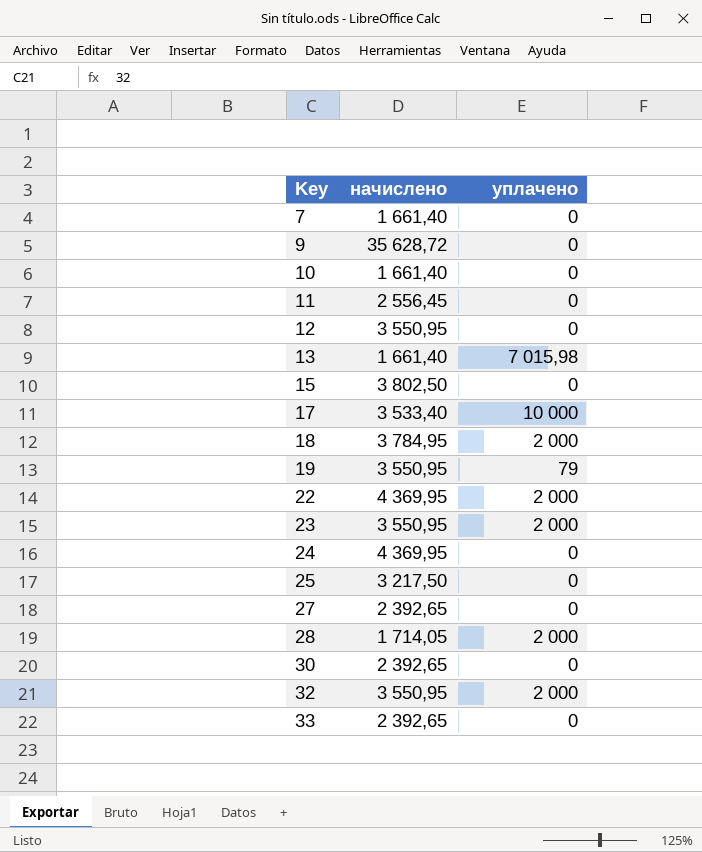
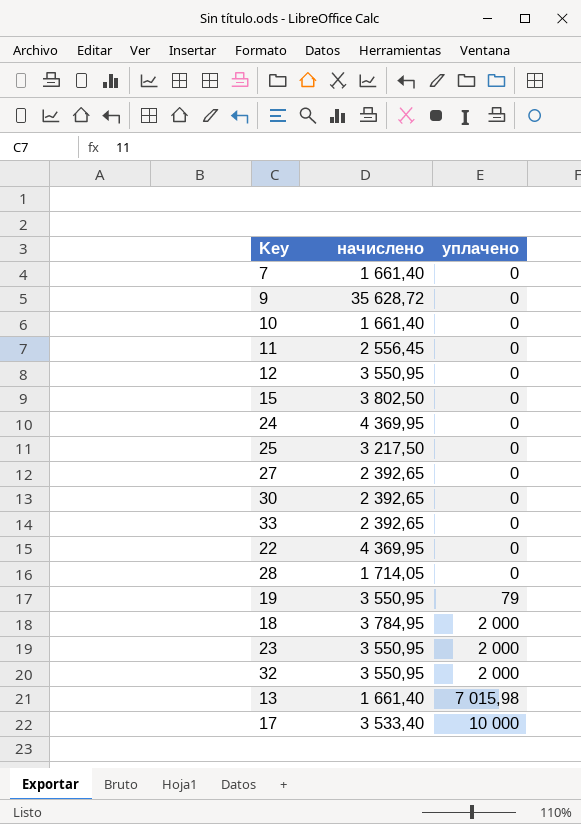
row order: Key ascending -> уплачено ascending
22 | уплачено: 2 000 -> 0
28 | уплачено: 2 000 -> 0

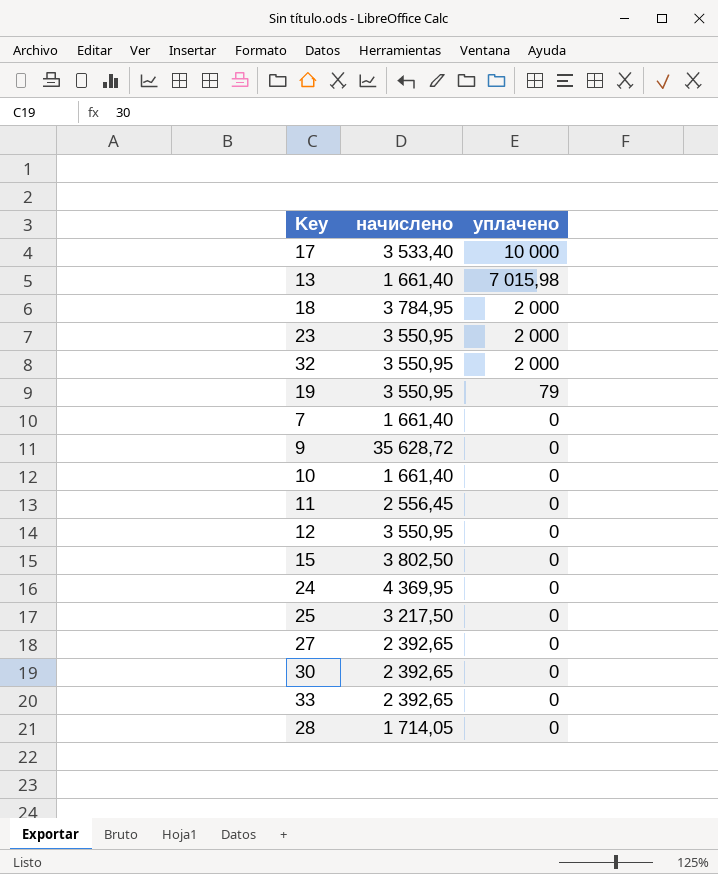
row order: уплачено ascending -> уплачено descending
row 22: 4 369,95 | 0 -> none

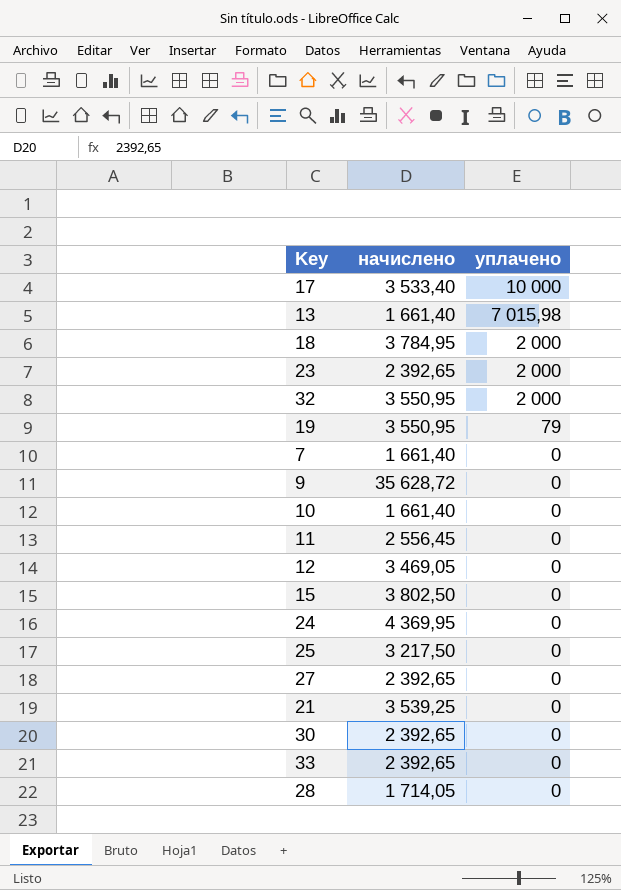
23 | начислено: 3 550,95 -> 2 392,65
12 | начислено: 3 550,95 -> 3 469,05
row 21: none -> 3 539,25 | 0

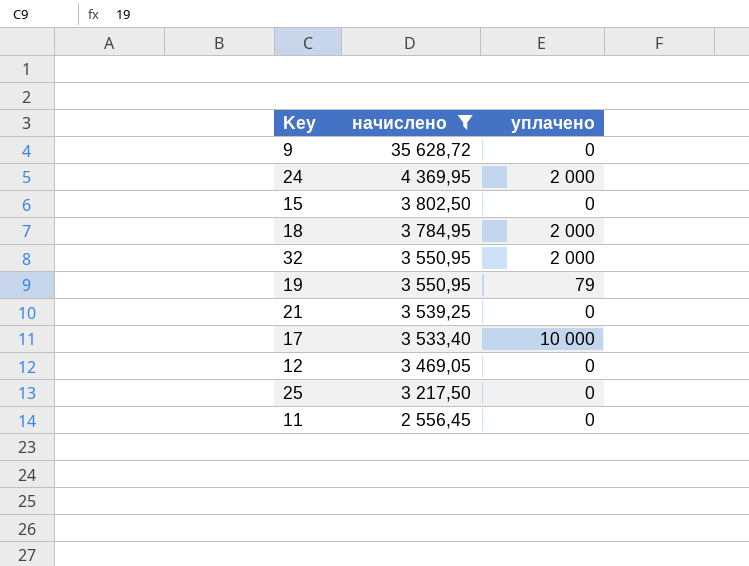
filter: none -> начислено >= 2 556,45
row order: уплачено descending -> начислено descending
24 | уплачено: 0 -> 2 000

